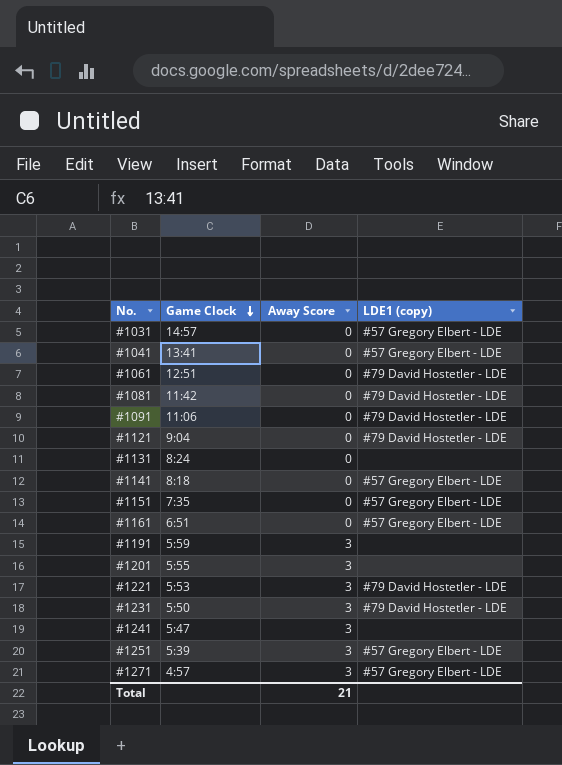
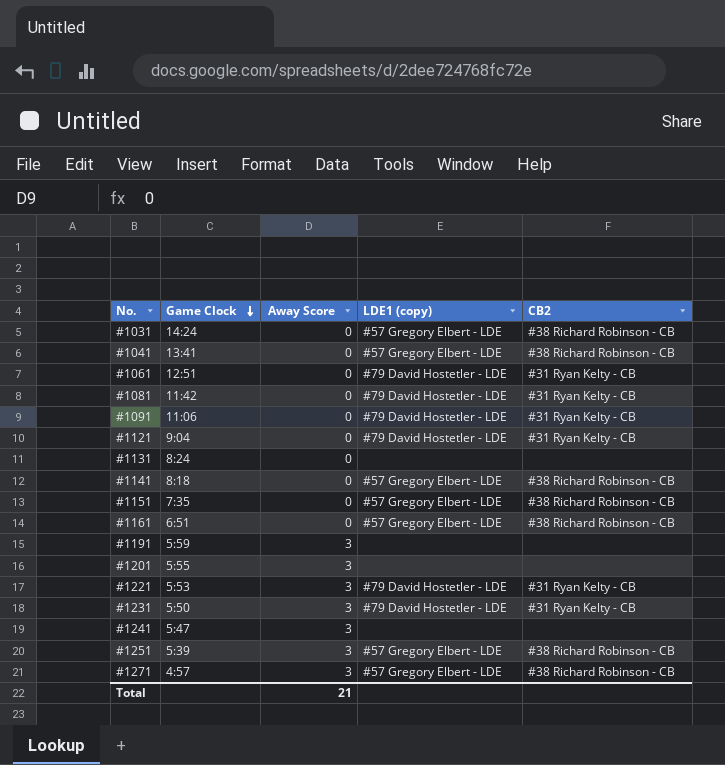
column CB2 | position: none -> 5
#1031 | Game Clock: 14:57 -> 14:24

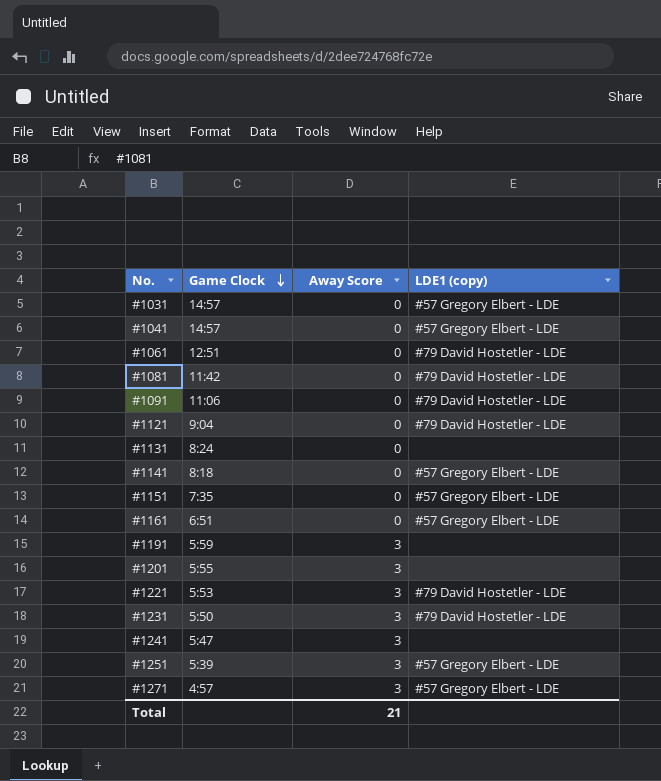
column CB2 | position: 5 -> none
#1031 | Game Clock: 14:24 -> 14:57
#1041 | Game Clock: 13:41 -> 14:57

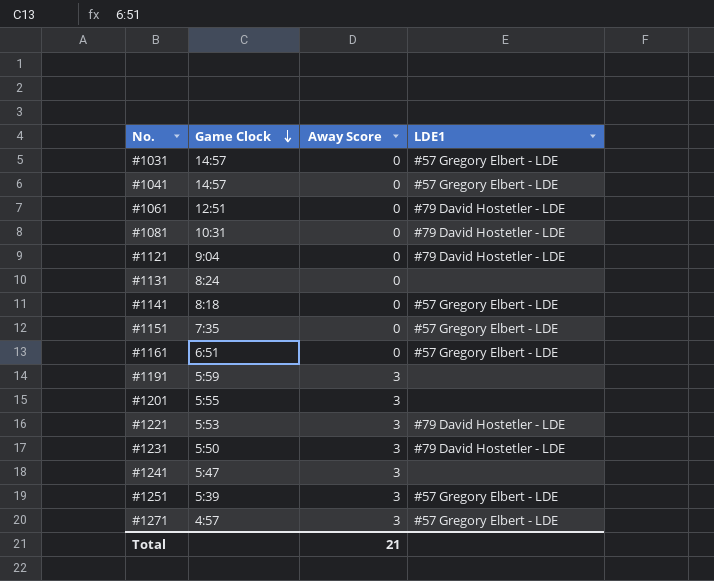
column name: LDE1 (copy) -> LDE1
row #1091: 11:06 | 0 | #79 David Hostetler - LDE -> none
#1081 | Game Clock: 11:42 -> 10:31

